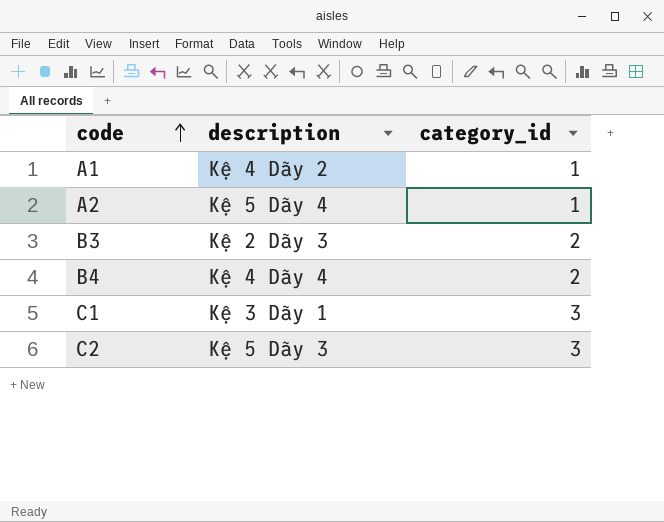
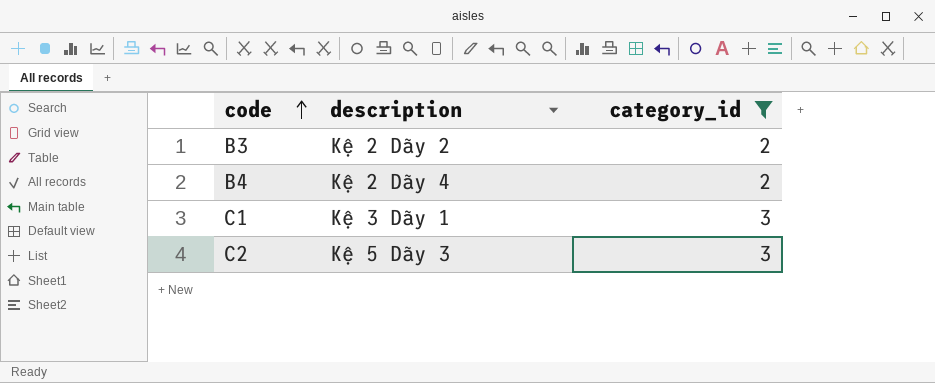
filter: none -> category_id != 1
B3 | description: Kệ 2 Dãy 3 -> Kệ 2 Dãy 2
B4 | description: Kệ 4 Dãy 4 -> Kệ 2 Dãy 4

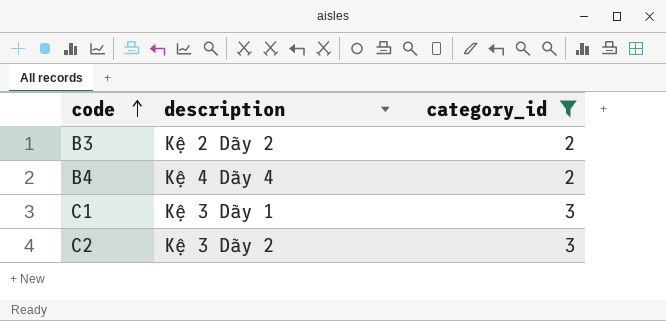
B4 | description: Kệ 2 Dãy 4 -> Kệ 4 Dãy 4
C2 | description: Kệ 5 Dãy 3 -> Kệ 3 Dãy 2

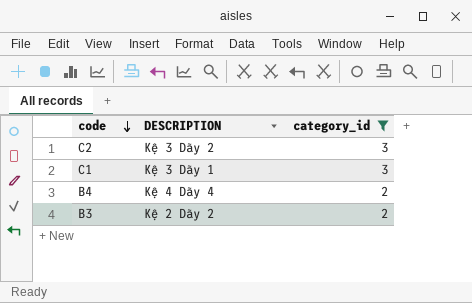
row order: code ascending -> code descending
column name: description -> DESCRIPTION

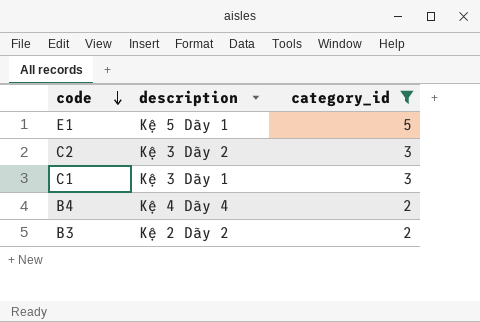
column name: DESCRIPTION -> description
row E1: none -> Kệ 5 Dãy 1 | 5

